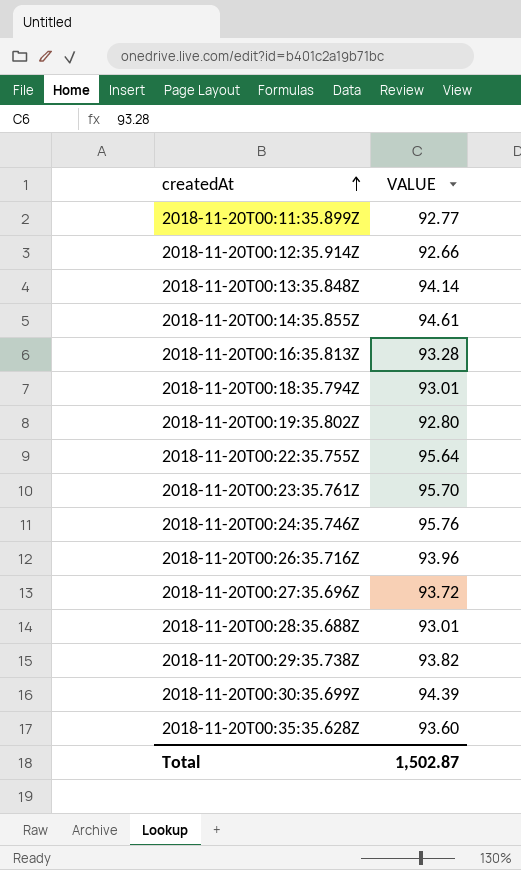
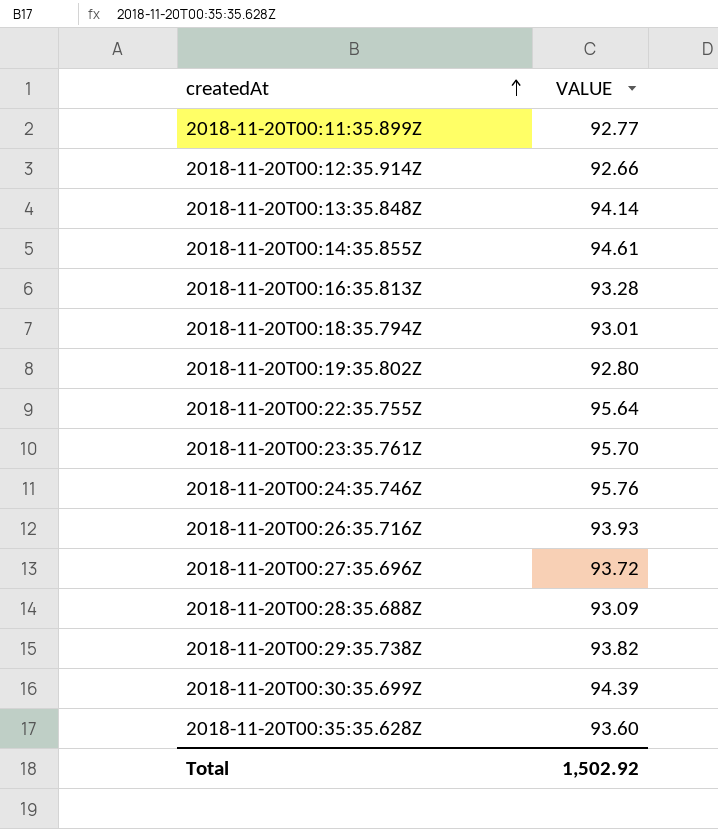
2018-11-20T00:26:35.716Z | VALUE: 93.96 -> 93.93
2018-11-20T00:28:35.688Z | VALUE: 93.01 -> 93.09
Total | VALUE: 1,502.87 -> 1,502.92

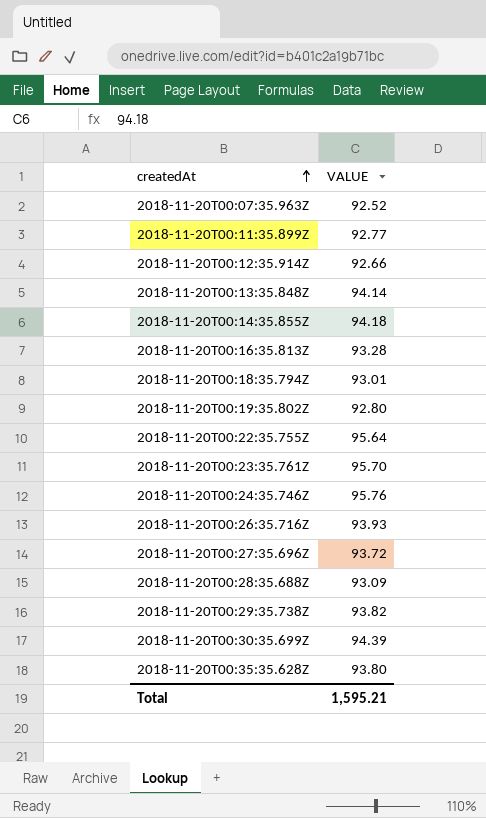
row 2018-11-20T00:07:35.963Z: none -> 92.52
2018-11-20T00:14:35.855Z | VALUE: 94.61 -> 94.18
2018-11-20T00:35:35.628Z | VALUE: 93.60 -> 93.80
Total | VALUE: 1,502.92 -> 1,595.21

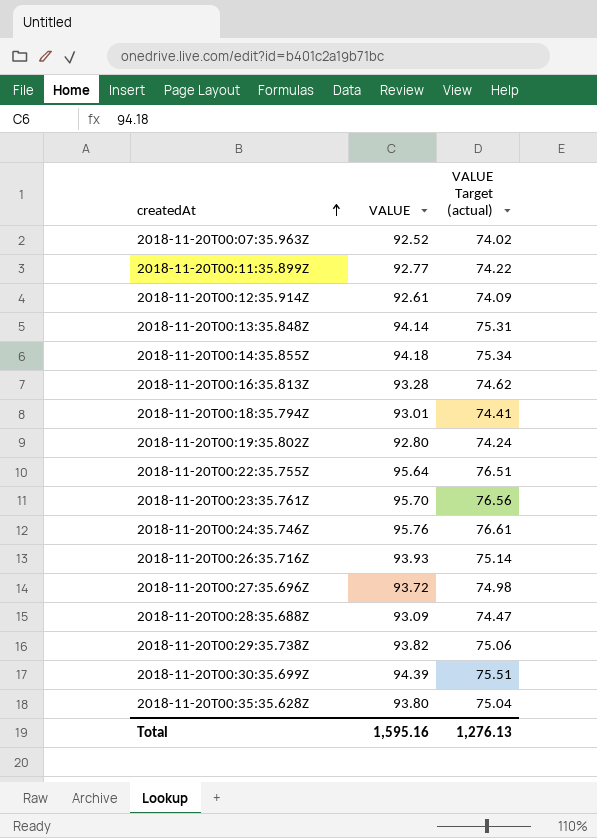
column VALUE Target (actual) | formula: none -> [VALUE] * 0.8
2018-11-20T00:12:35.914Z | VALUE: 92.66 -> 92.61
Total | VALUE: 1,595.21 -> 1,595.16

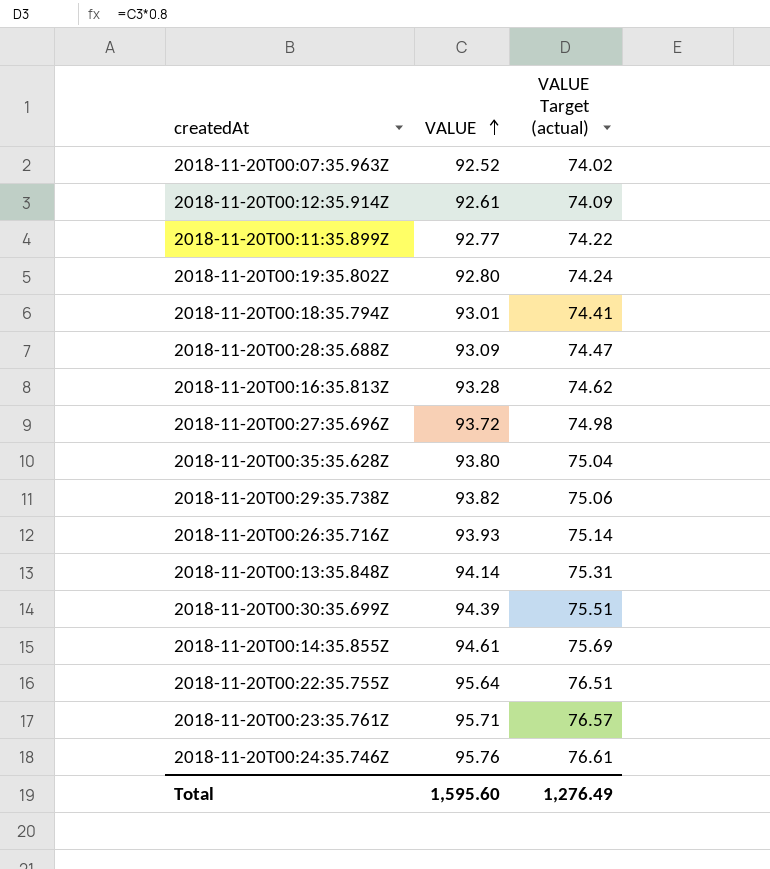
row order: createdAt ascending -> VALUE ascending
2018-11-20T00:14:35.855Z | VALUE: 94.18 -> 94.61
2018-11-20T00:14:35.855Z | VALUE Target (actual): 75.34 -> 75.69
2018-11-20T00:23:35.761Z | VALUE: 95.70 -> 95.71
2018-11-20T00:23:35.761Z | VALUE Target (actual): 76.56 -> 76.57
Total | VALUE: 1,595.16 -> 1,595.60
Total | VALUE Target (actual): 1,276.13 -> 1,276.49

